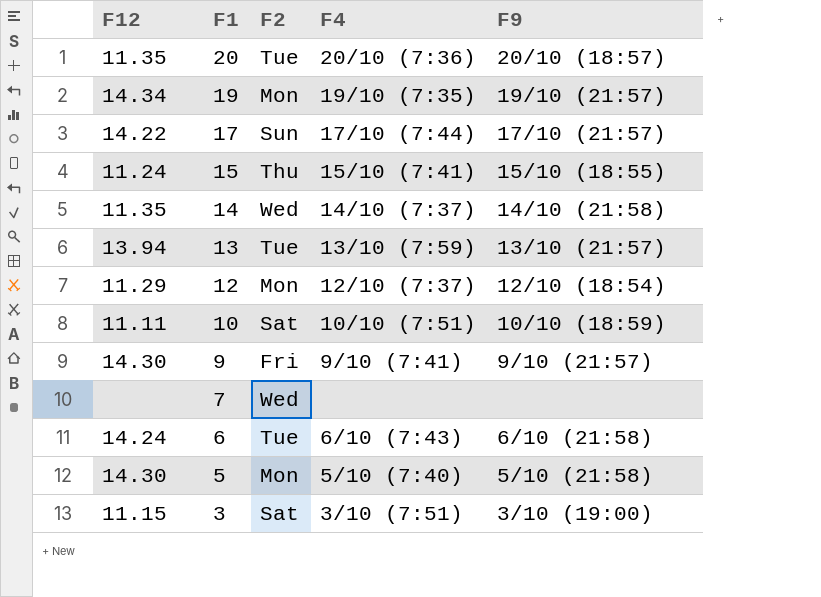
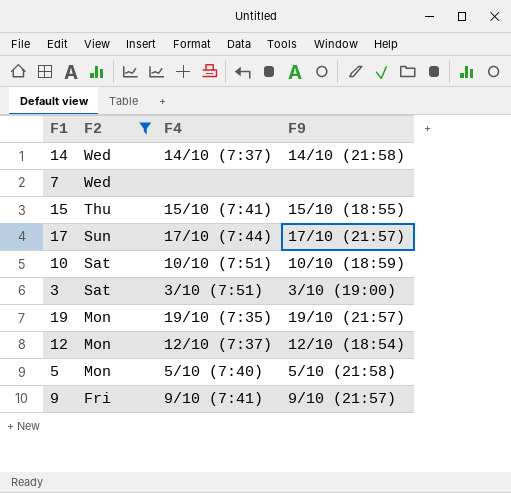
filter: none -> F2 != Tue
row order: F1 descending -> F2 descending
column F12 | position: 1 -> none

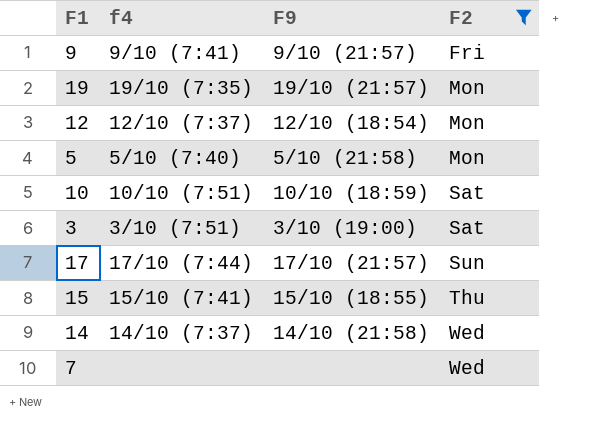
row order: F2 descending -> F2 ascending
column name: F4 -> f4
column F2 | position: 2 -> 4

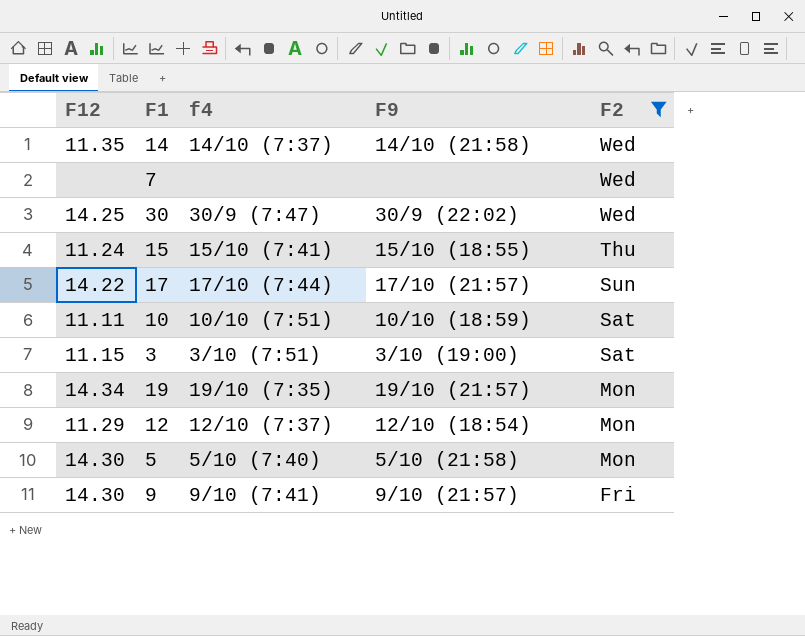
row order: F2 ascending -> F2 descending
column F12 | position: none -> 1
row 30: none -> 14.25 | 30/9 (7:47) | 30/9 (22:02) | Wed

